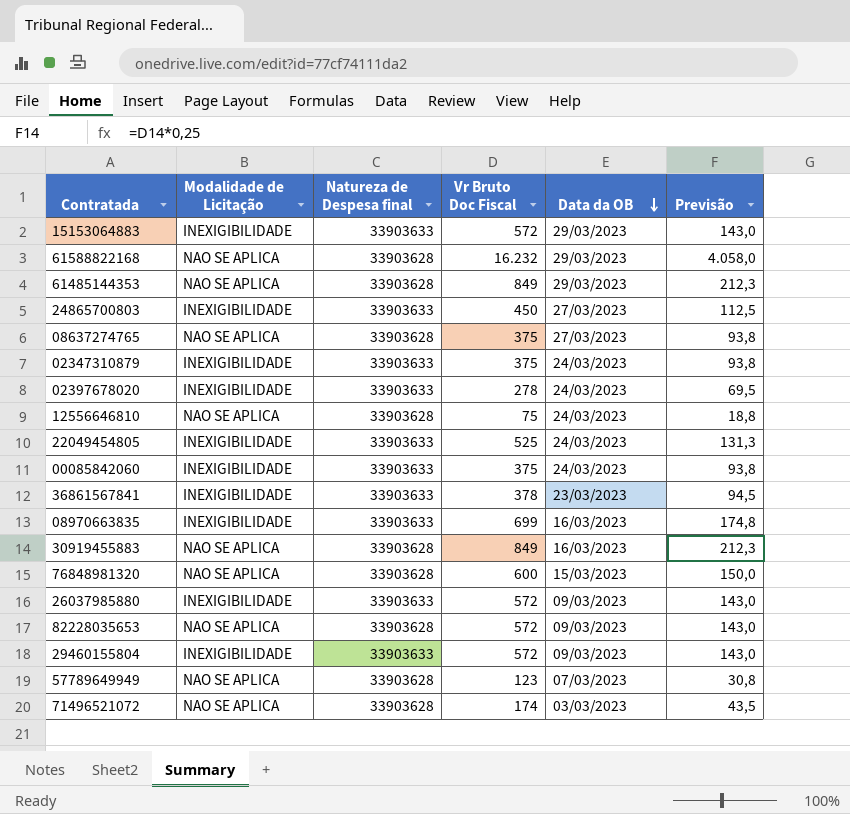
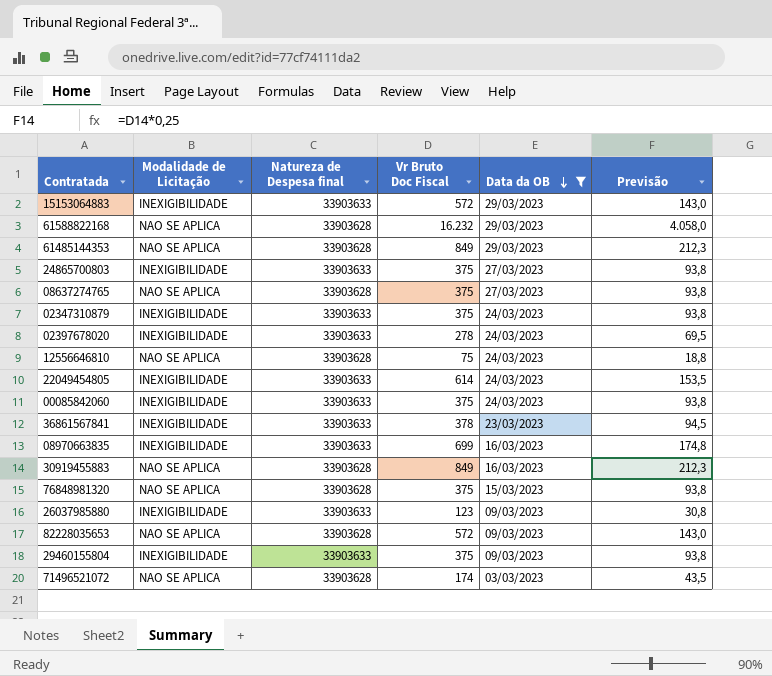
filter: none -> Data da OB != 07/03/2023
24865700803 | Vr Bruto Doc Fiscal: 450 -> 375
24865700803 | Previsão: 112,5 -> 93,8
22049454805 | Vr Bruto Doc Fiscal: 525 -> 614
22049454805 | Previsão: 131,3 -> 153,5
76848981320 | Vr Bruto Doc Fiscal: 600 -> 375
76848981320 | Previsão: 150,0 -> 93,8
26037985880 | Vr Bruto Doc Fiscal: 572 -> 123
26037985880 | Previsão: 143,0 -> 30,8
29460155804 | Vr Bruto Doc Fiscal: 572 -> 375
29460155804 | Previsão: 143,0 -> 93,8

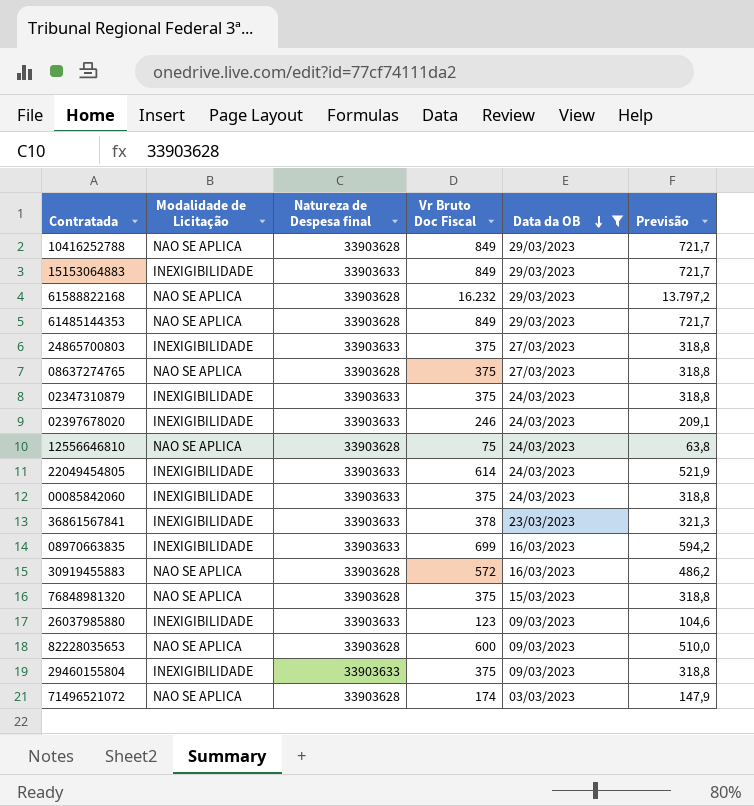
column Previsão | formula: [Vr Bruto Doc Fiscal] * 0,25 -> [Vr Bruto Doc Fiscal] * 0,85
row 10416252788: none -> NAO SE APLICA | 33903628 | 849 | 29/03/2023 | 721,7
15153064883 | Vr Bruto Doc Fiscal: 572 -> 849
02397678020 | Vr Bruto Doc Fiscal: 278 -> 246
30919455883 | Vr Bruto Doc Fiscal: 849 -> 572
82228035653 | Vr Bruto Doc Fiscal: 572 -> 600

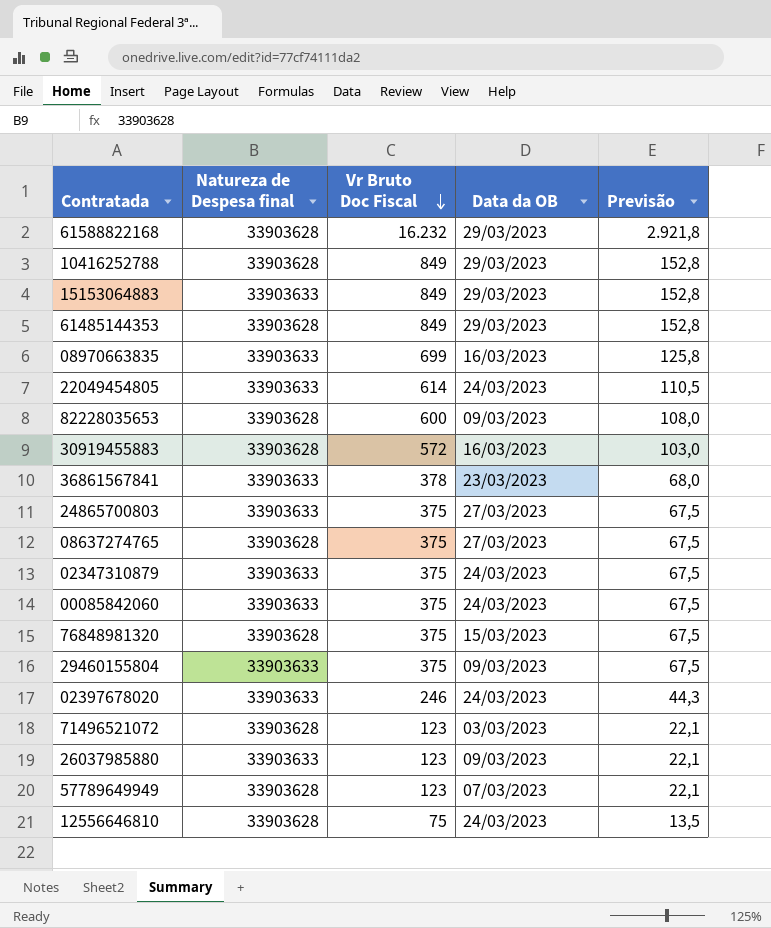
filter: Data da OB != 07/03/2023 -> none
row order: Data da OB descending -> Vr Bruto Doc Fiscal descending
column Modalidade de Licitação | position: 2 -> none
column Previsão | formula: [Vr Bruto Doc Fiscal] * 0,85 -> [Vr Bruto Doc Fiscal] * 0,18
71496521072 | Vr Bruto Doc Fiscal: 174 -> 123

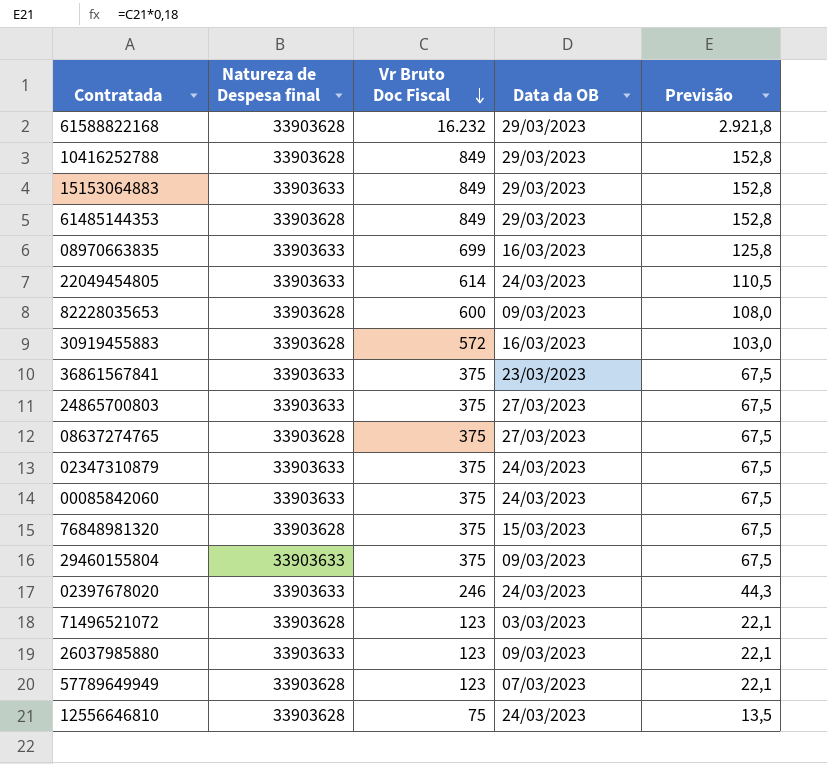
36861567841 | Vr Bruto Doc Fiscal: 378 -> 375
36861567841 | Previsão: 68,0 -> 67,5

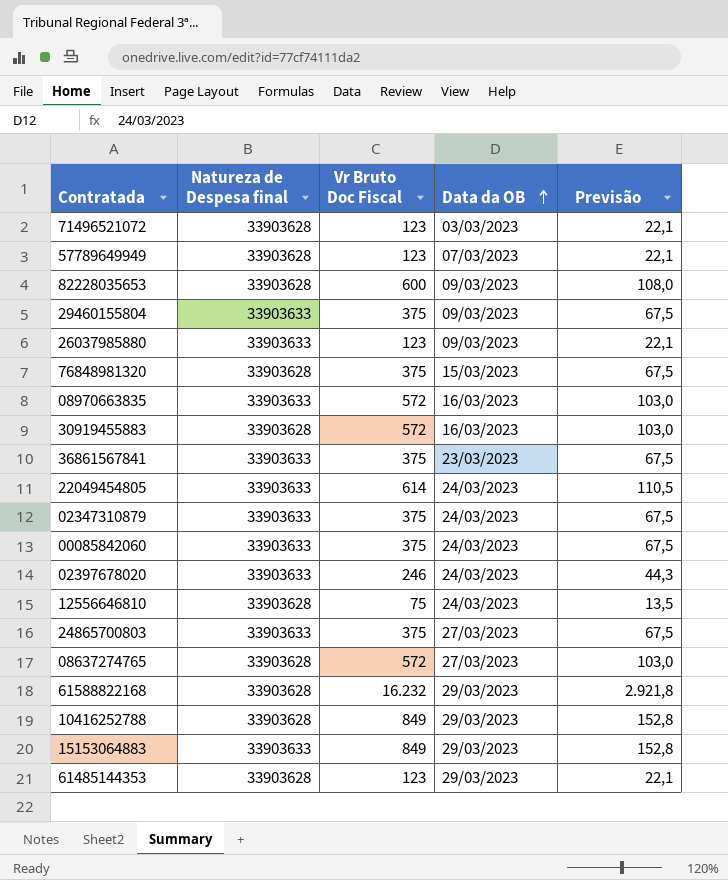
row order: Vr Bruto Doc Fiscal descending -> Data da OB ascending
08970663835 | Vr Bruto Doc Fiscal: 699 -> 572
08970663835 | Previsão: 125,8 -> 103,0
08637274765 | Vr Bruto Doc Fiscal: 375 -> 572
08637274765 | Previsão: 67,5 -> 103,0
61485144353 | Vr Bruto Doc Fiscal: 849 -> 123
61485144353 | Previsão: 152,8 -> 22,1

